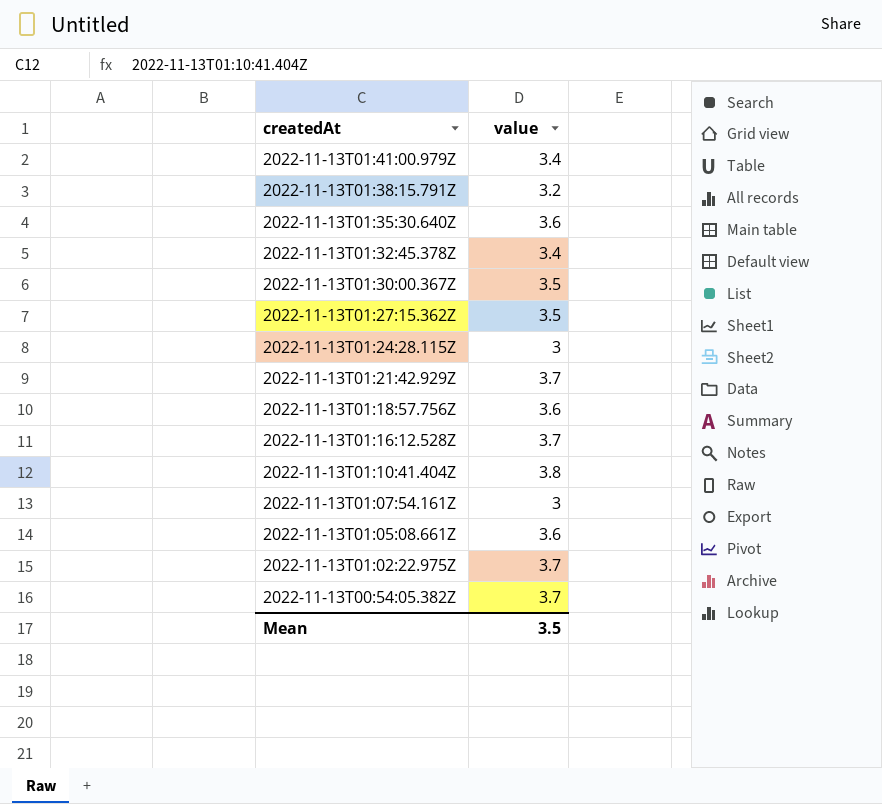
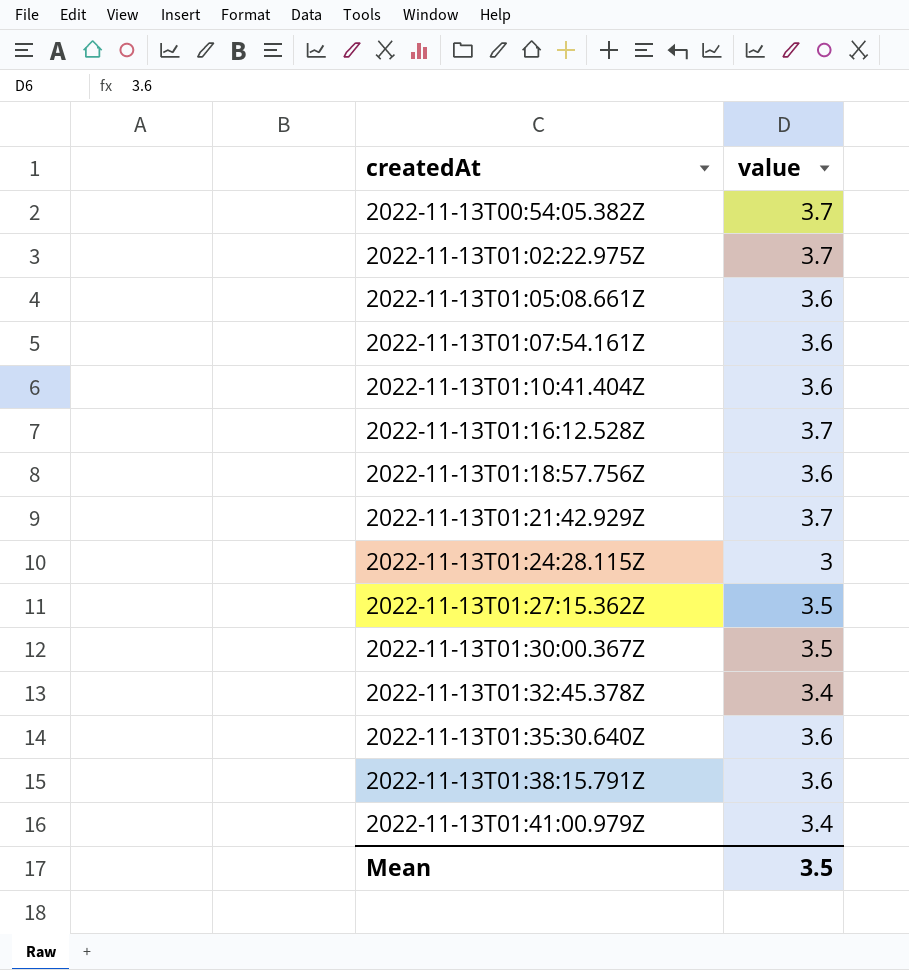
row order: createdAt descending -> createdAt ascending
2022-11-13T01:07:54.161Z | value: 3 -> 3.6
2022-11-13T01:10:41.404Z | value: 3.8 -> 3.6
2022-11-13T01:38:15.791Z | value: 3.2 -> 3.6

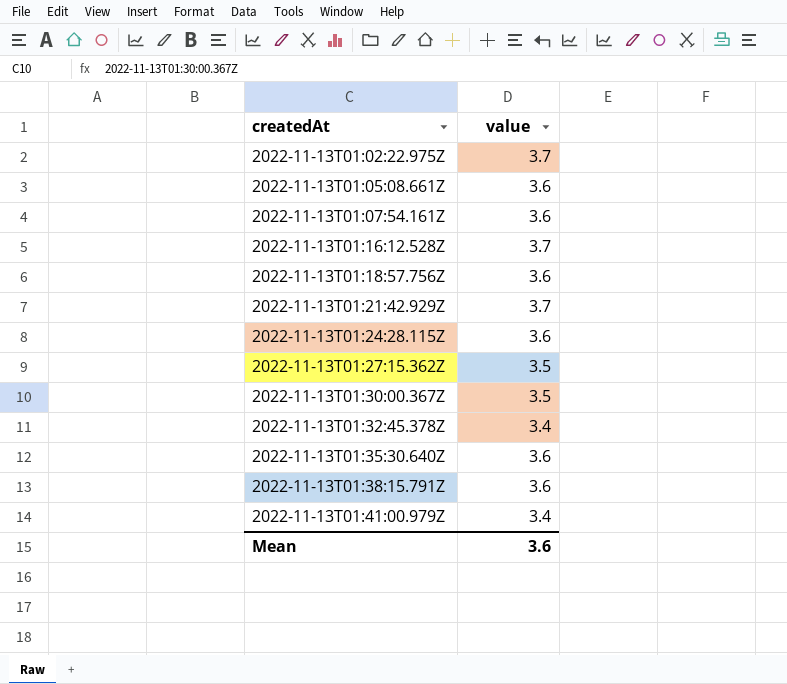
row 2022-11-13T00:54:05.382Z: 3.7 -> none
row 2022-11-13T01:10:41.404Z: 3.6 -> none
2022-11-13T01:24:28.115Z | value: 3 -> 3.6
Mean | value: 3.5 -> 3.6

